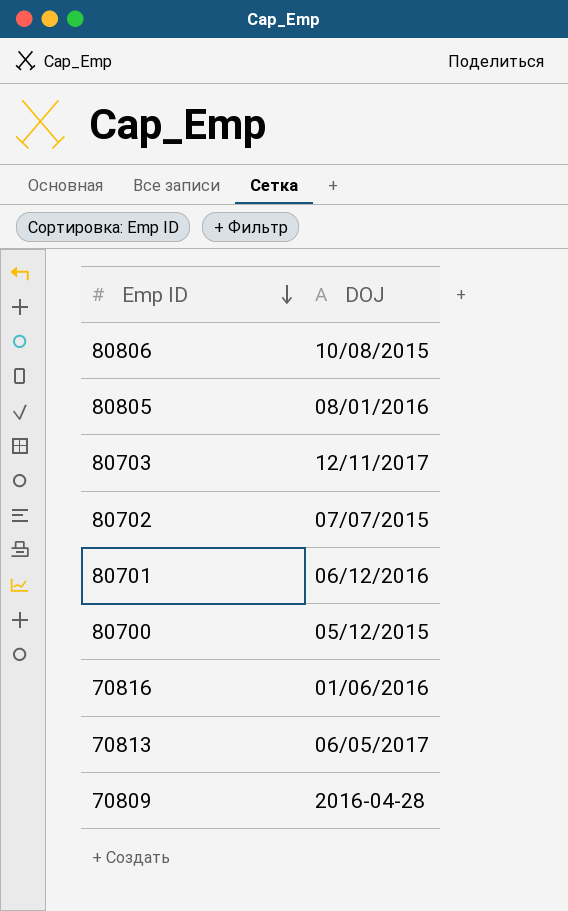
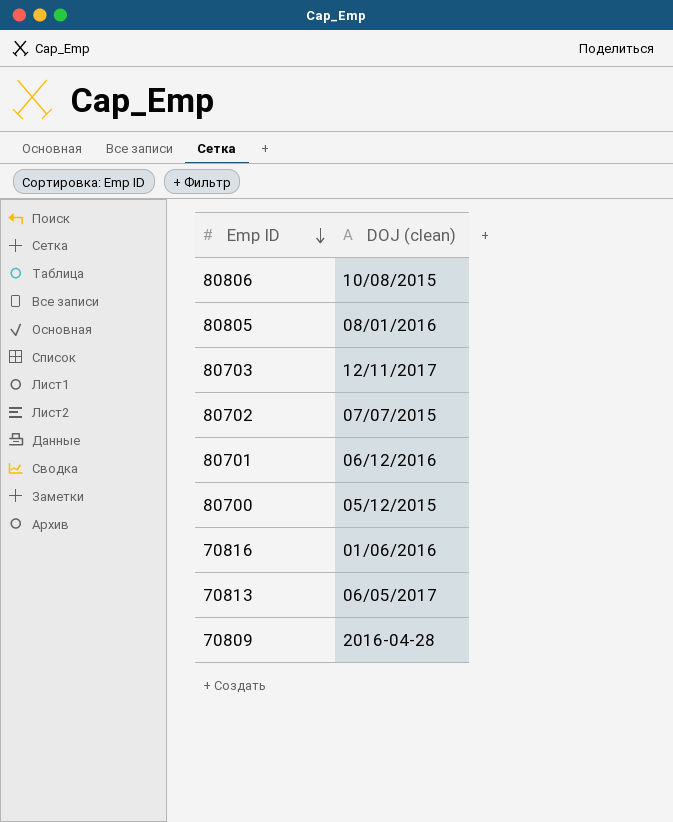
column name: DOJ -> DOJ (clean)

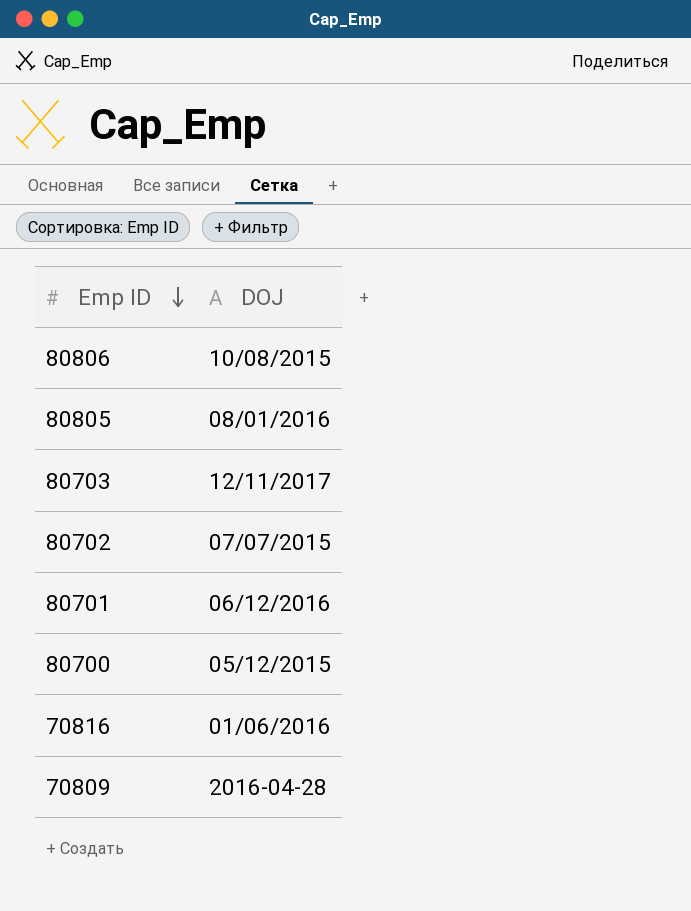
column name: DOJ (clean) -> DOJ
row 70813: 06/05/2017 -> none

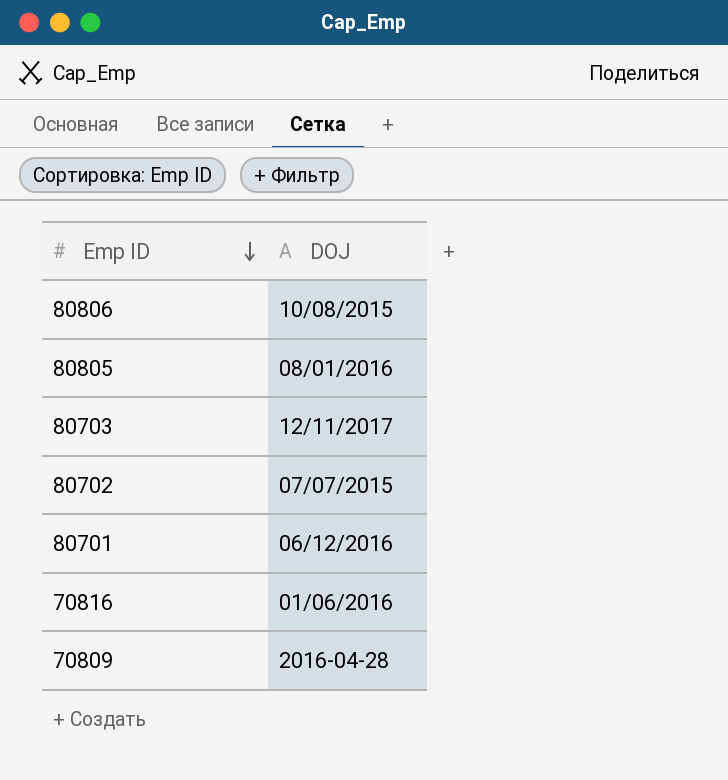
row 80700: 05/12/2015 -> none

